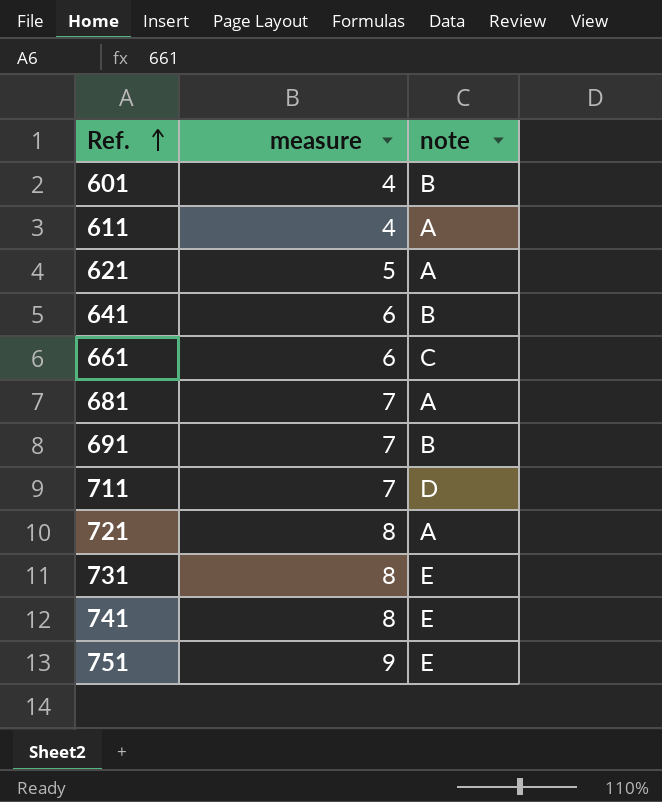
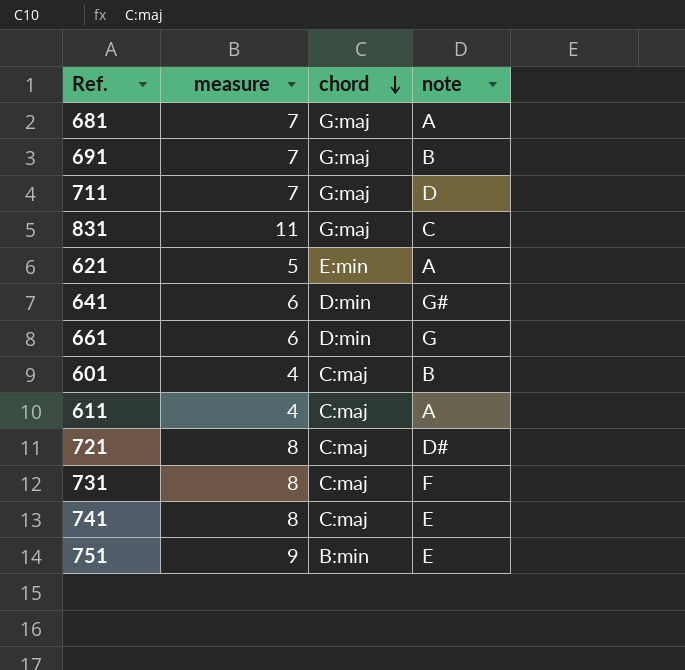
row order: Ref. ascending -> chord descending
column chord | position: none -> 3
row 831: none -> 11 | G:maj | C
641 | note: B -> G#
661 | note: C -> G
721 | note: A -> D#
731 | note: E -> F

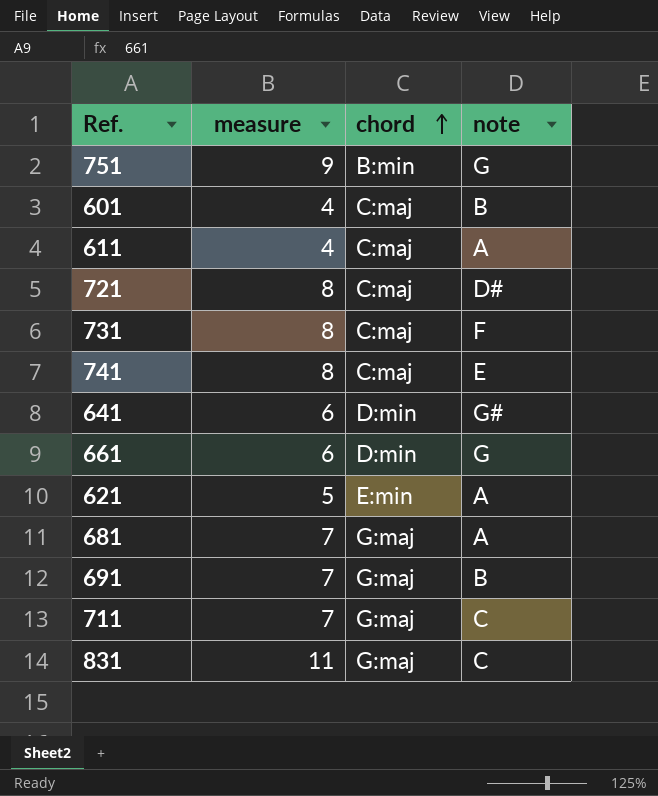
row order: chord descending -> chord ascending
751 | note: E -> G
711 | note: D -> C

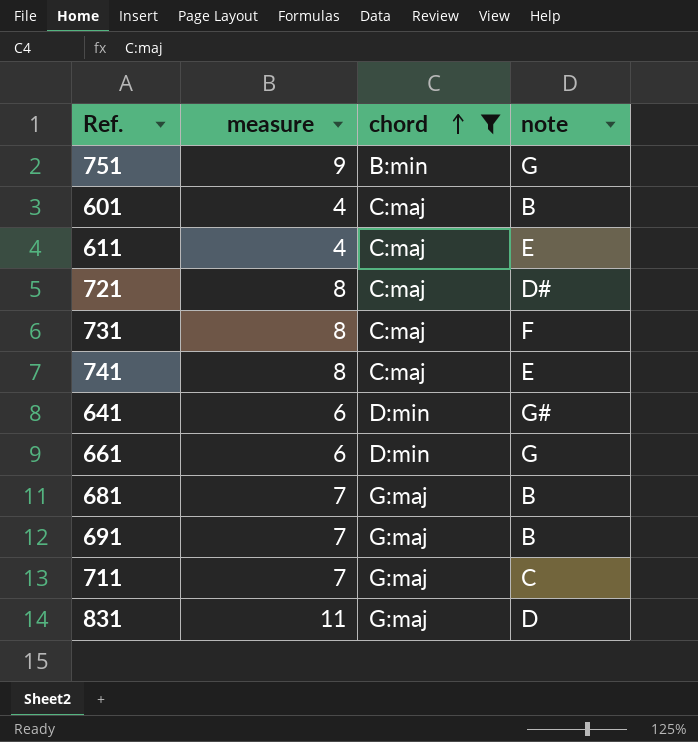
filter: none -> chord != E:min
611 | note: A -> E
681 | note: A -> B
831 | note: C -> D

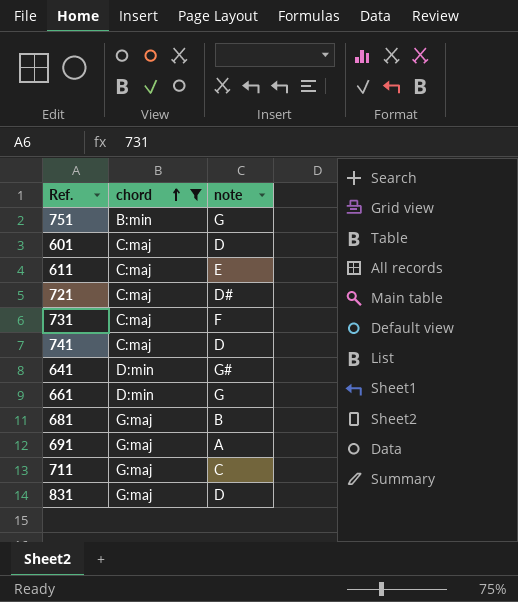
column measure | position: 2 -> none
601 | note: B -> D
741 | note: E -> D
691 | note: B -> A

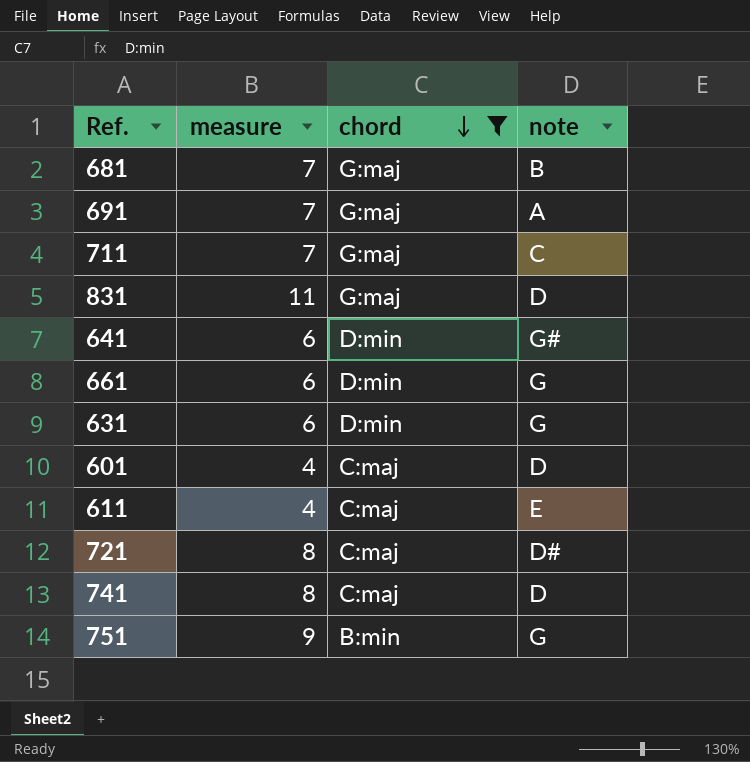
row order: chord ascending -> chord descending
column measure | position: none -> 2
row 731: C:maj | F -> none
row 631: none -> 6 | D:min | G

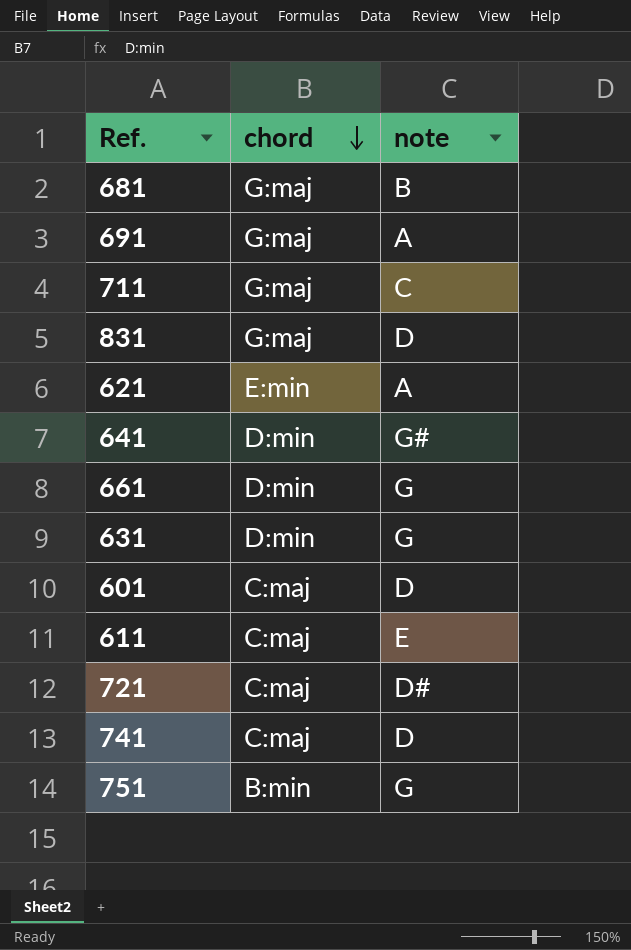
filter: chord != E:min -> none
column measure | position: 2 -> none

